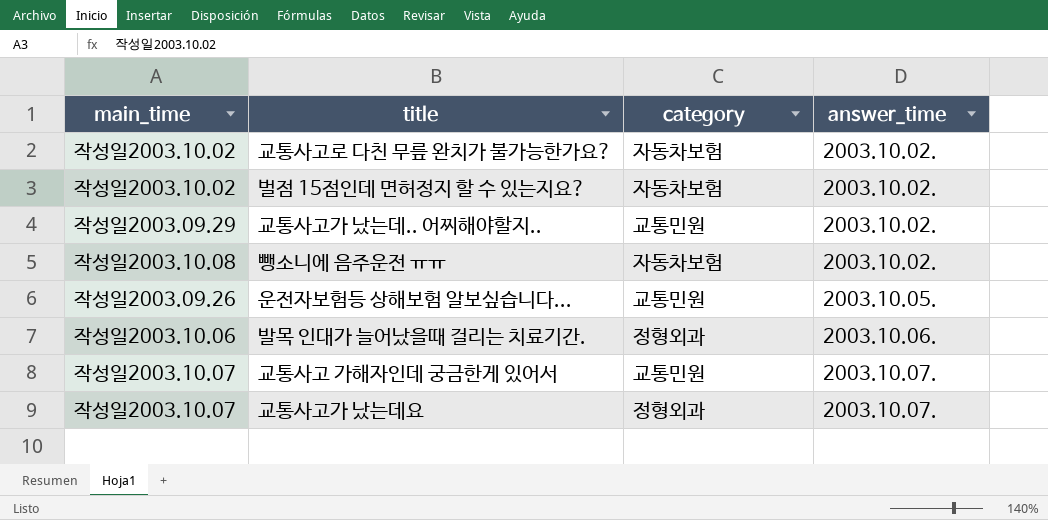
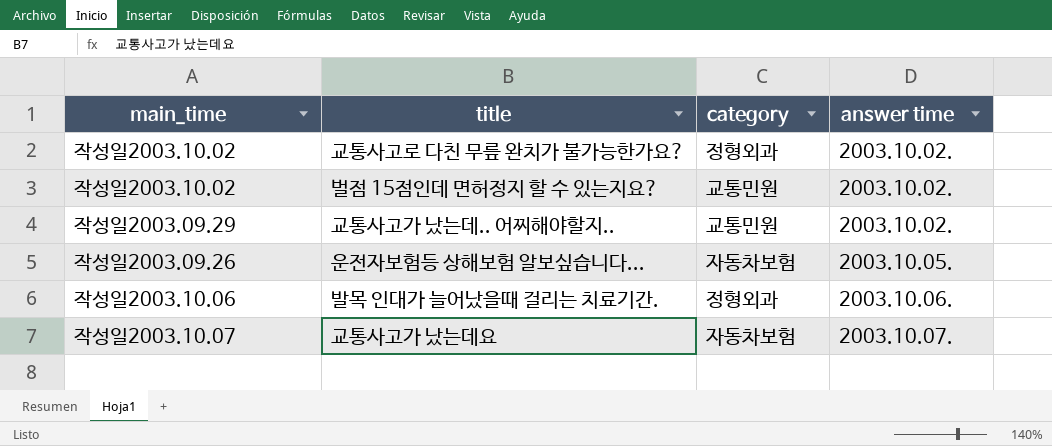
column name: answer_time -> answer time
row 뺑소니에 음주운전 ㅠㅠ: 작성일2003.10.08 | 자동차보험 | 2003.10.02. -> none
row 교통사고 가해자인데 궁금한게 있어서: 작성일2003.10.07 | 교통민원 | 2003.10.07. -> none
교통사고로 다친 무릎 완치가 불가능한가요? | category: 자동차보험 -> 정형외과
벌점 15점인데 면허정지 할 수 있는지요? | category: 자동차보험 -> 교통민원
운전자보험등 상해보험 알보싶습니다... | category: 교통민원 -> 자동차보험
교통사고가 났는데요 | category: 정형외과 -> 자동차보험

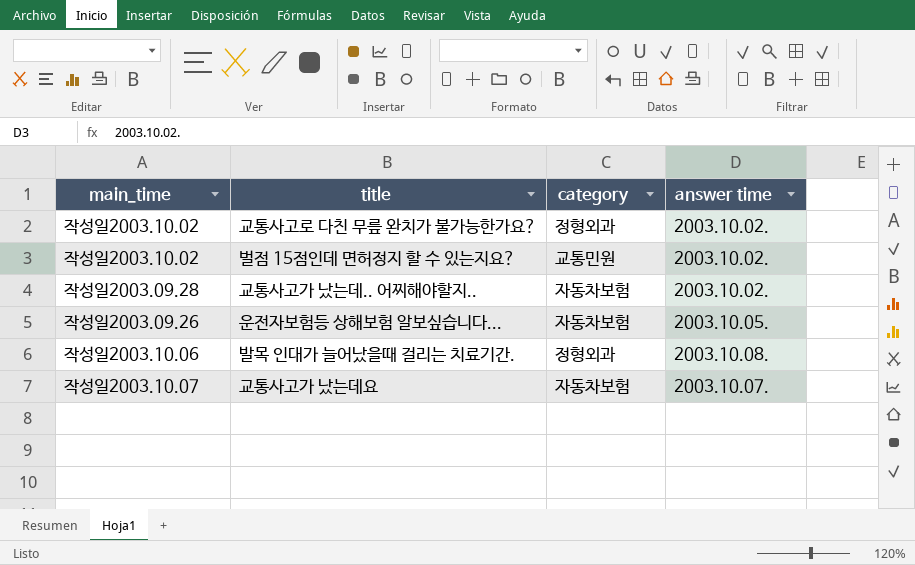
교통사고가 났는데.. 어찌해야할지.. | main_time: 작성일2003.09.29 -> 작성일2003.09.28
교통사고가 났는데.. 어찌해야할지.. | category: 교통민원 -> 자동차보험
발목 인대가 늘어났을때 걸리는 치료기간. | answer time: 2003.10.06. -> 2003.10.08.

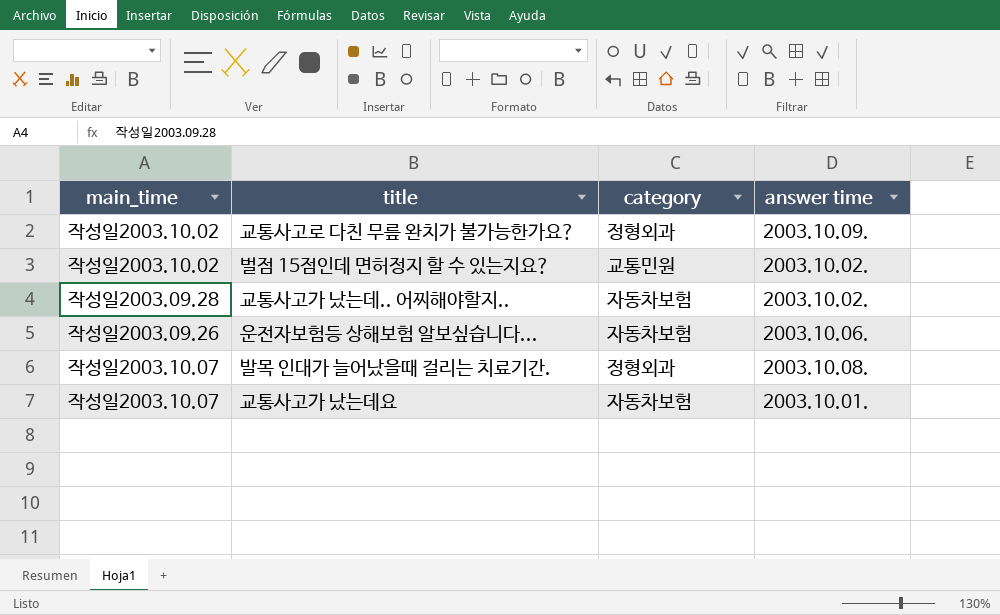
교통사고로 다친 무릎 완치가 불가능한가요? | answer time: 2003.10.02. -> 2003.10.09.
운전자보험등 상해보험 알보싶습니다... | answer time: 2003.10.05. -> 2003.10.06.
발목 인대가 늘어났을때 걸리는 치료기간. | main_time: 작성일2003.10.06 -> 작성일2003.10.07
교통사고가 났는데요 | answer time: 2003.10.07. -> 2003.10.01.

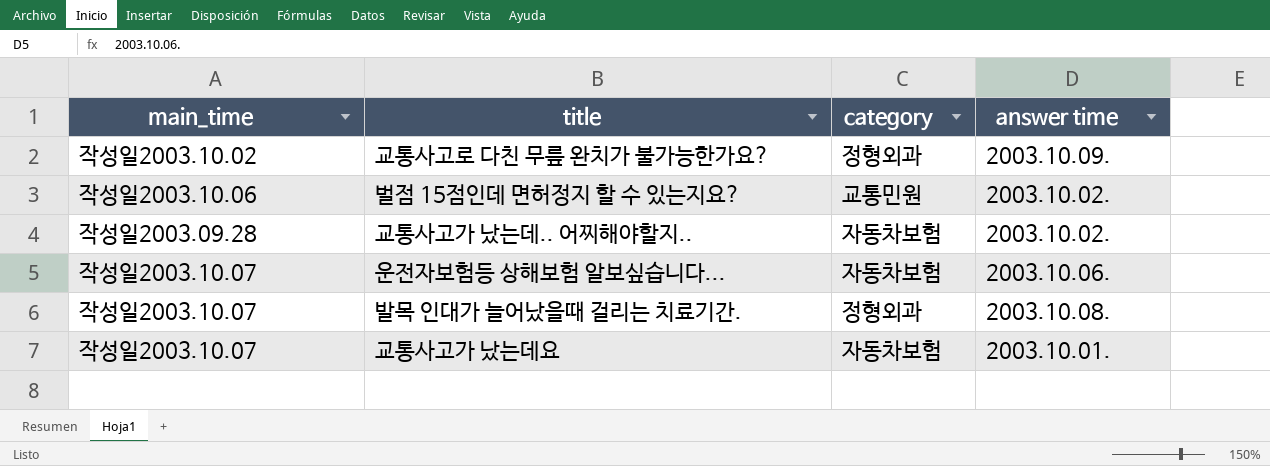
벌점 15점인데 면허정지 할 수 있는지요? | main_time: 작성일2003.10.02 -> 작성일2003.10.06
운전자보험등 상해보험 알보싶습니다... | main_time: 작성일2003.09.26 -> 작성일2003.10.07

